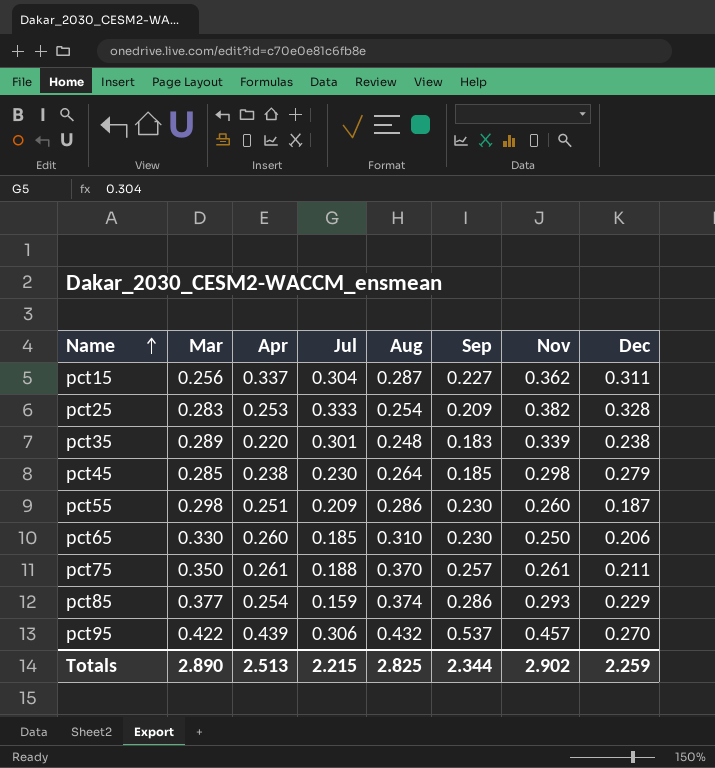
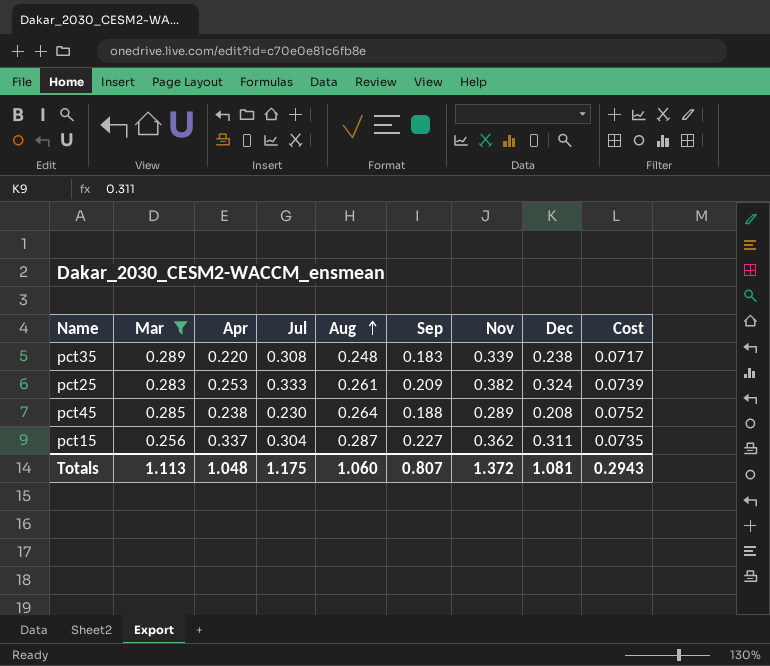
filter: none -> Mar <= 0.289
row order: Name ascending -> Aug ascending
column Cost | formula: none -> [Mar] * [Aug]
pct35 | Jul: 0.301 -> 0.308
pct25 | Aug: 0.254 -> 0.261
pct25 | Dec: 0.328 -> 0.324
pct45 | Sep: 0.185 -> 0.188
pct45 | Nov: 0.298 -> 0.289
pct45 | Dec: 0.279 -> 0.208
Totals | Mar: 2.890 -> 1.113
Totals | Apr: 2.513 -> 1.048
Totals | Jul: 2.215 -> 1.175
Totals | Aug: 2.825 -> 1.060
Totals | Sep: 2.344 -> 0.807
Totals | Nov: 2.902 -> 1.372
Totals | Dec: 2.259 -> 1.081

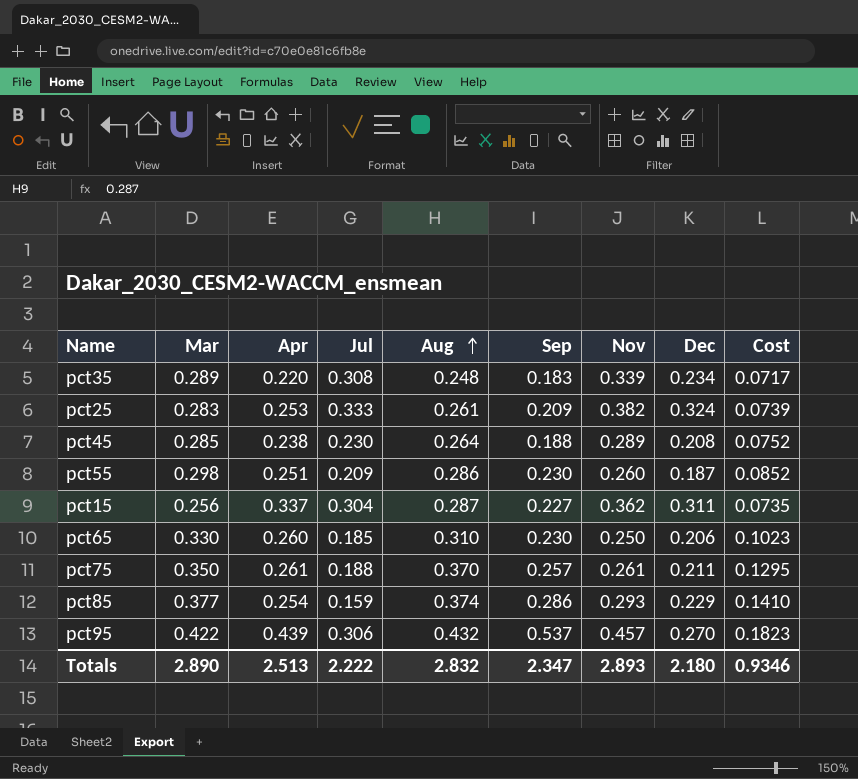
filter: Mar <= 0.289 -> none
pct35 | Dec: 0.238 -> 0.234
Totals | Mar: 1.113 -> 2.890
Totals | Apr: 1.048 -> 2.513
Totals | Jul: 1.175 -> 2.222
Totals | Aug: 1.060 -> 2.832
Totals | Sep: 0.807 -> 2.347
Totals | Nov: 1.372 -> 2.893
Totals | Dec: 1.081 -> 2.180
Totals | Cost: 0.2943 -> 0.9346

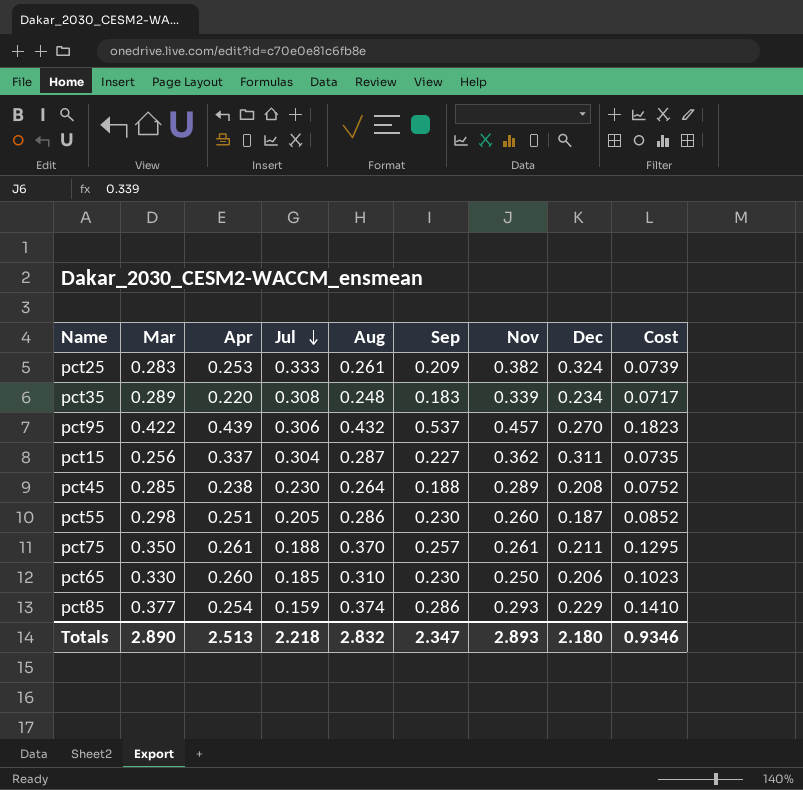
row order: Aug ascending -> Jul descending
pct55 | Jul: 0.209 -> 0.205
Totals | Jul: 2.222 -> 2.218

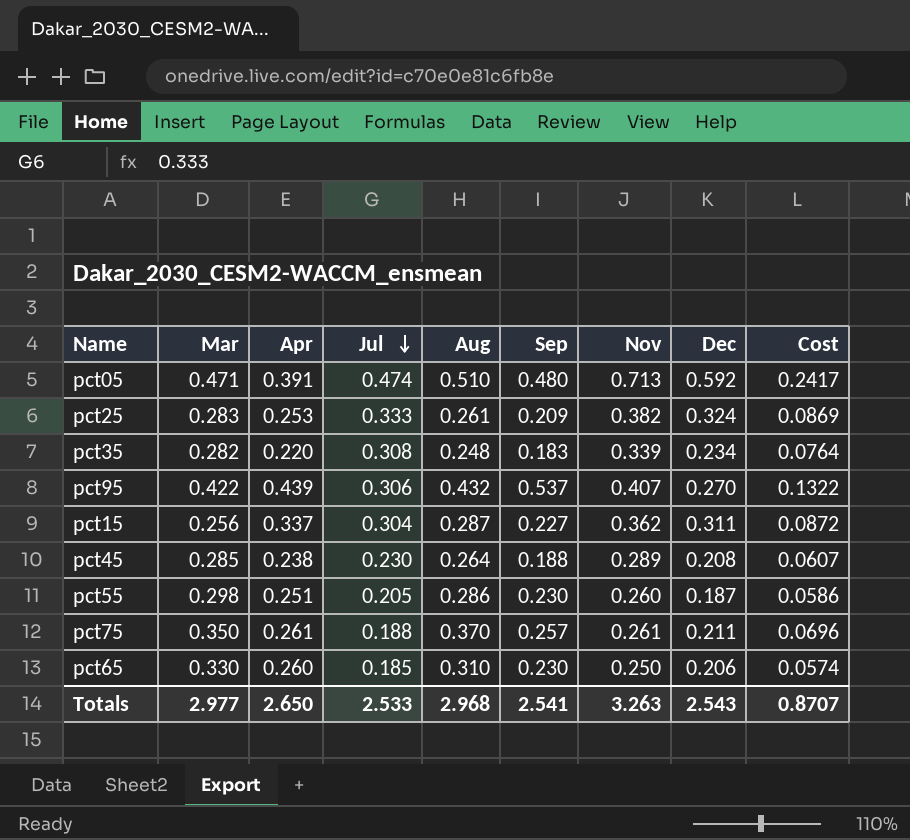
column Cost | formula: [Mar] * [Aug] -> [Jul] * [Aug]
row pct85: 0.377 | 0.254 | 0.159 | 0.374 | 0.286 | 0.293 | 0.229 | 0.1410 -> none
row pct05: none -> 0.471 | 0.391 | 0.474 | 0.510 | 0.480 | 0.713 | 0.592 | 0.2417
pct35 | Mar: 0.289 -> 0.282
pct95 | Nov: 0.457 -> 0.407
Totals | Mar: 2.890 -> 2.977
Totals | Apr: 2.513 -> 2.650
Totals | Jul: 2.218 -> 2.533
Totals | Aug: 2.832 -> 2.968
Totals | Sep: 2.347 -> 2.541
Totals | Nov: 2.893 -> 3.263
Totals | Dec: 2.180 -> 2.543
Totals | Cost: 0.9346 -> 0.8707

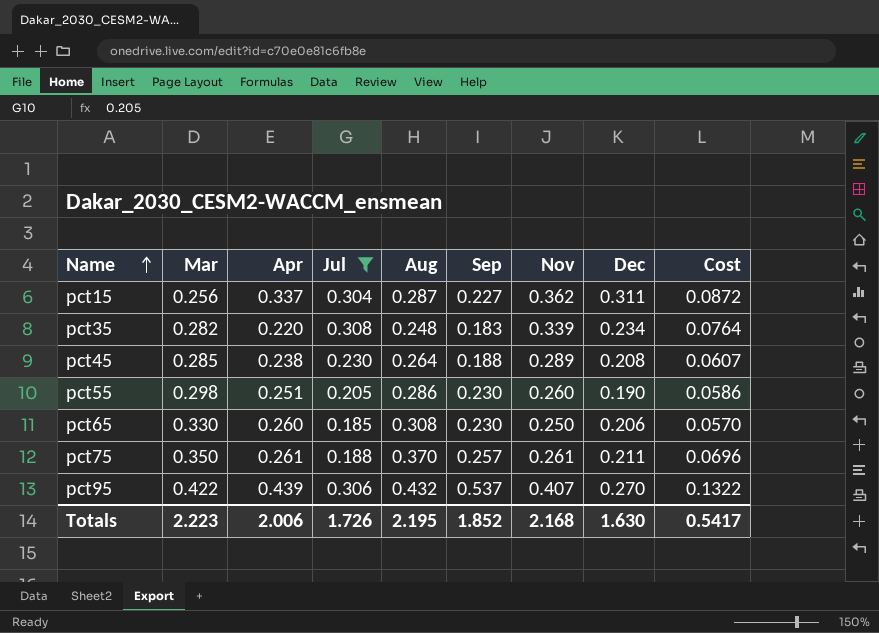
filter: none -> Jul <= 0.308
row order: Jul descending -> Name ascending
pct55 | Dec: 0.187 -> 0.190
pct65 | Aug: 0.310 -> 0.308
pct65 | Cost: 0.0574 -> 0.0570
Totals | Mar: 2.977 -> 2.223
Totals | Apr: 2.650 -> 2.006
Totals | Jul: 2.533 -> 1.726
Totals | Aug: 2.968 -> 2.195
Totals | Sep: 2.541 -> 1.852
Totals | Nov: 3.263 -> 2.168
Totals | Dec: 2.543 -> 1.630
Totals | Cost: 0.8707 -> 0.5417

